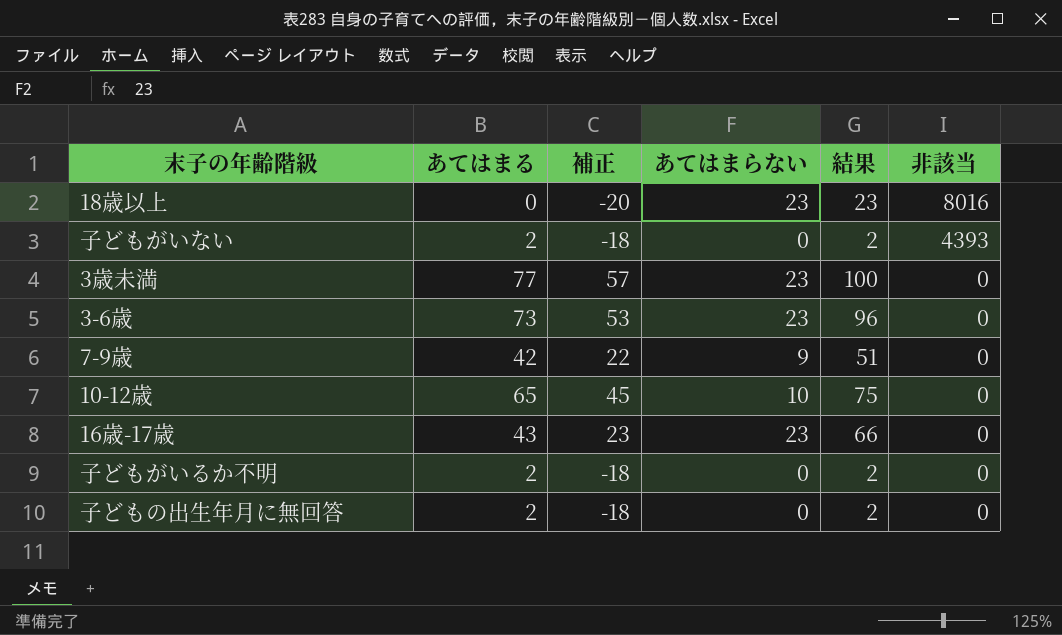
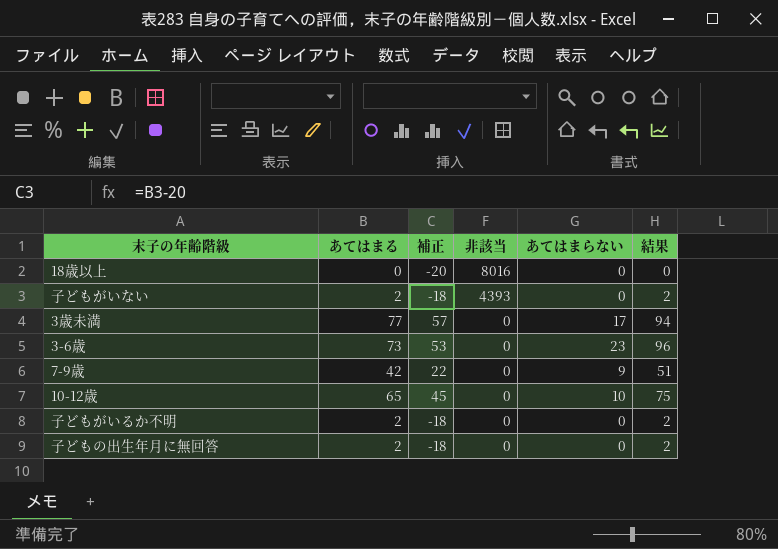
column 非該当 | position: 6 -> 4
row 16歳-17歳: 43 | 23 | 23 | 66 | 0 -> none
18歳以上 | あてはまらない: 23 -> 0
18歳以上 | 結果: 23 -> 0
3歳未満 | あてはまらない: 23 -> 17
3歳未満 | 結果: 100 -> 94

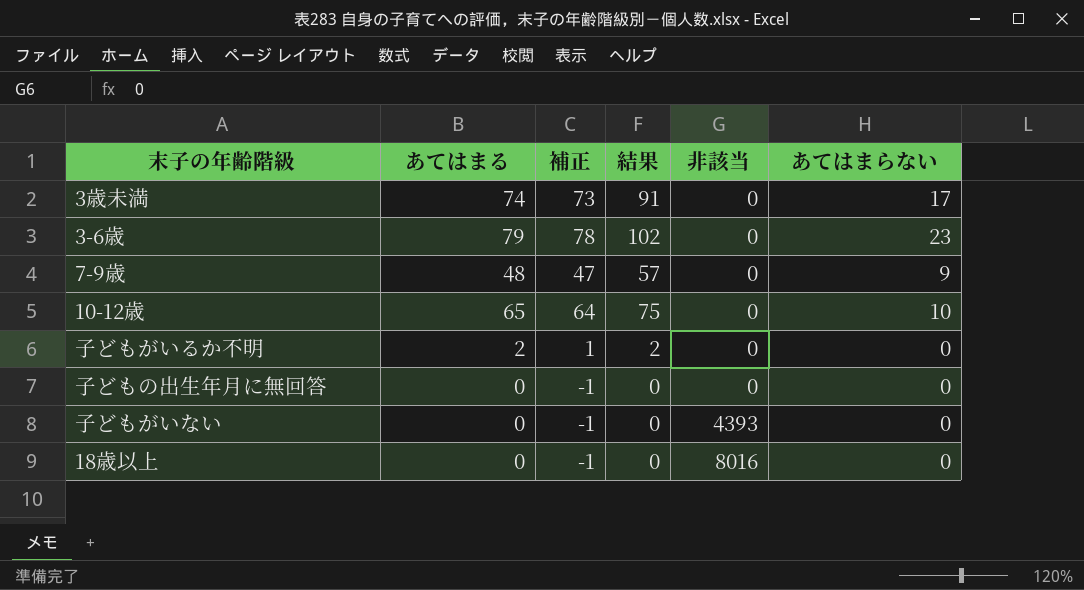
row order: 非該当 descending -> 非該当 ascending
column 補正 | formula: [あてはまる] - 20 -> [あてはまる] - 1
column 結果 | position: 6 -> 4
3歳未満 | あてはまる: 77 -> 74
3歳未満 | 結果: 94 -> 91
3-6歳 | あてはまる: 73 -> 79
3-6歳 | 結果: 96 -> 102
7-9歳 | あてはまる: 42 -> 48
7-9歳 | 結果: 51 -> 57
子どもの出生年月に無回答 | あてはまる: 2 -> 0
子どもの出生年月に無回答 | 結果: 2 -> 0
子どもがいない | あてはまる: 2 -> 0
子どもがいない | 結果: 2 -> 0

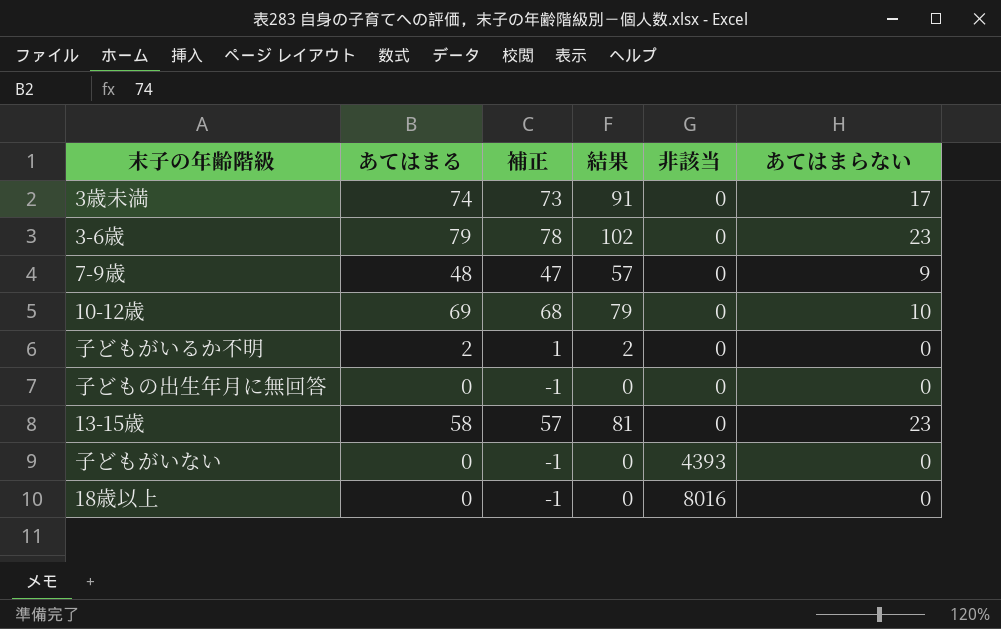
10-12歳 | あてはまる: 65 -> 69
10-12歳 | 補正: 64 -> 68
10-12歳 | 結果: 75 -> 79
row 13-15歳: none -> 58 | 57 | 81 | 0 | 23

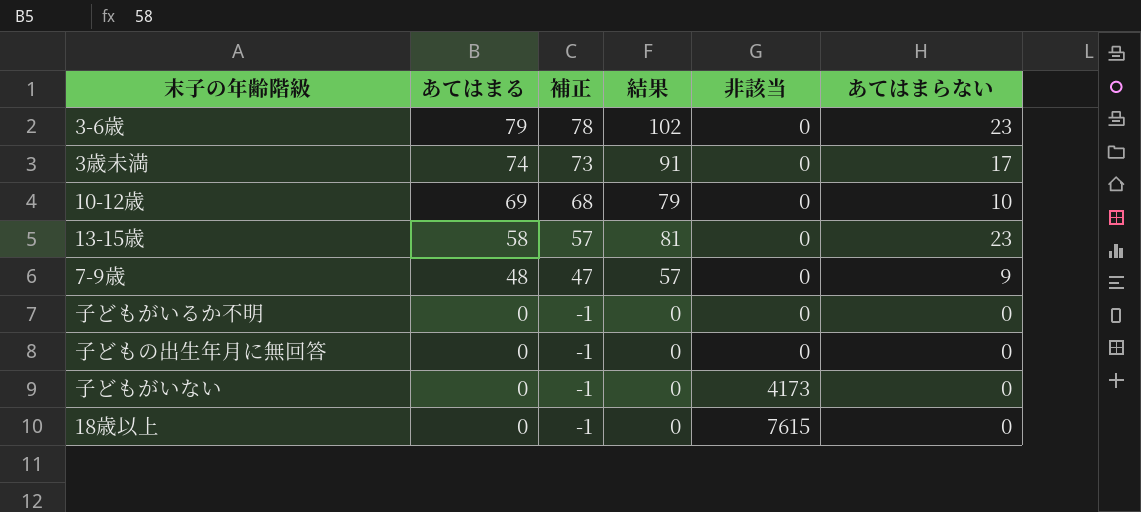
row order: 非該当 ascending -> あてはまる descending
子どもがいるか不明 | あてはまる: 2 -> 0
子どもがいるか不明 | 補正: 1 -> -1
子どもがいるか不明 | 結果: 2 -> 0
子どもがいない | 非該当: 4393 -> 4173
18歳以上 | 非該当: 8016 -> 7615

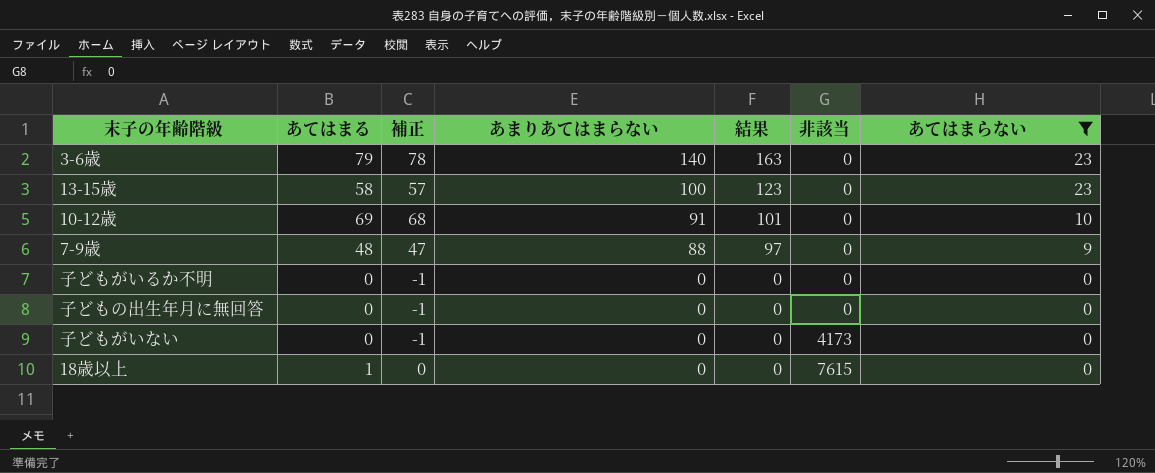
filter: none -> あてはまらない != 17
row order: あてはまる descending -> あまりあてはまらない descending
column あまりあてはまらない | position: none -> 4
column 結果 | formula: [あてはまる] + [あてはまらない] -> [あまりあてはまらない] + [あてはまらない]
18歳以上 | あてはまる: 0 -> 1
18歳以上 | 補正: -1 -> 0

